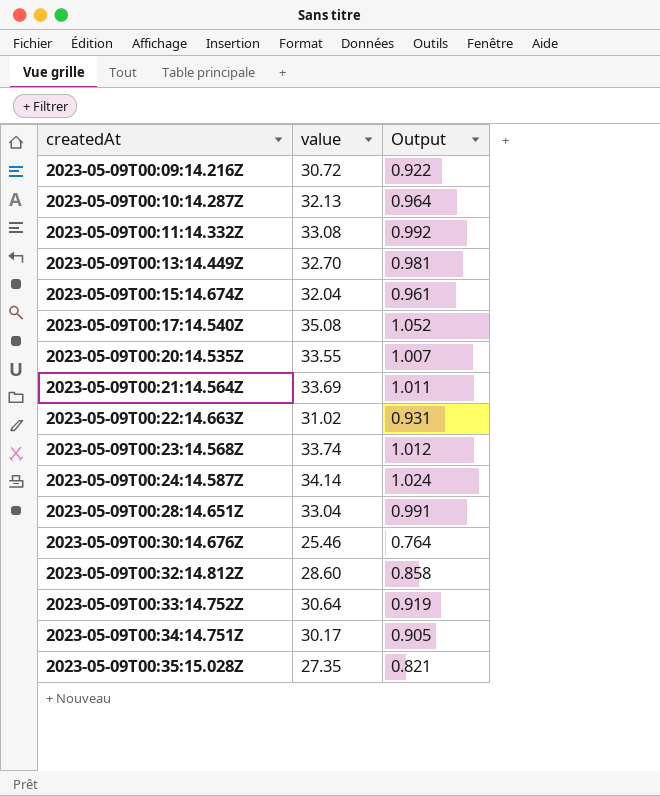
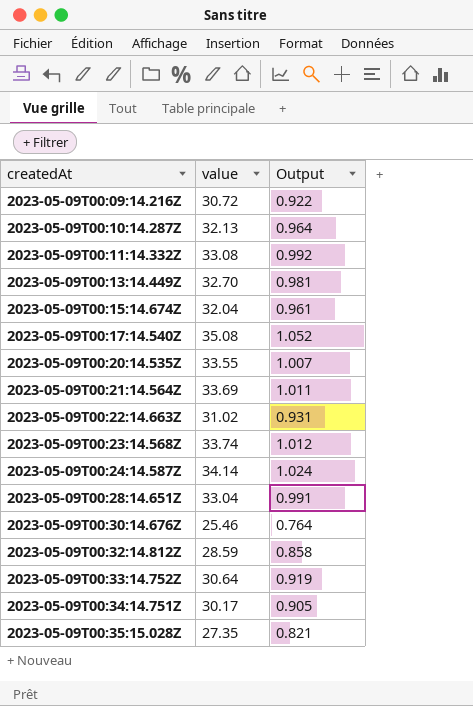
2023-05-09T00:32:14.812Z | value: 28.60 -> 28.59

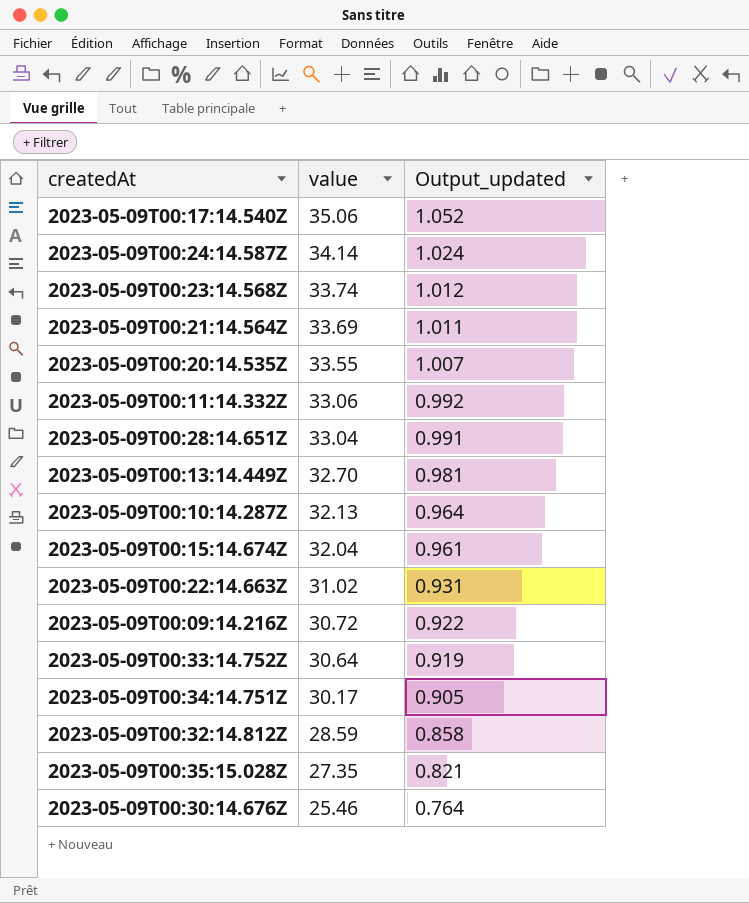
row order: createdAt ascending -> value descending
column name: Output -> Output_updated
2023-05-09T00:17:14.540Z | value: 35.08 -> 35.06
2023-05-09T00:11:14.332Z | value: 33.08 -> 33.06

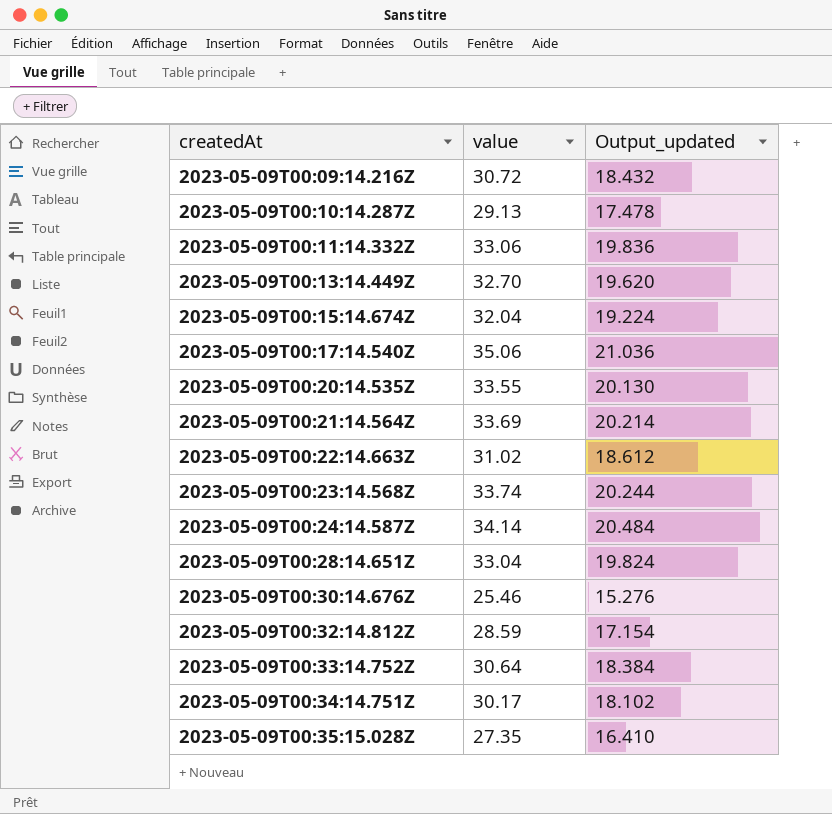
row order: value descending -> createdAt ascending
column Output_updated | formula: [value] * 0.03 -> [value] * 0.6
2023-05-09T00:10:14.287Z | value: 32.13 -> 29.13

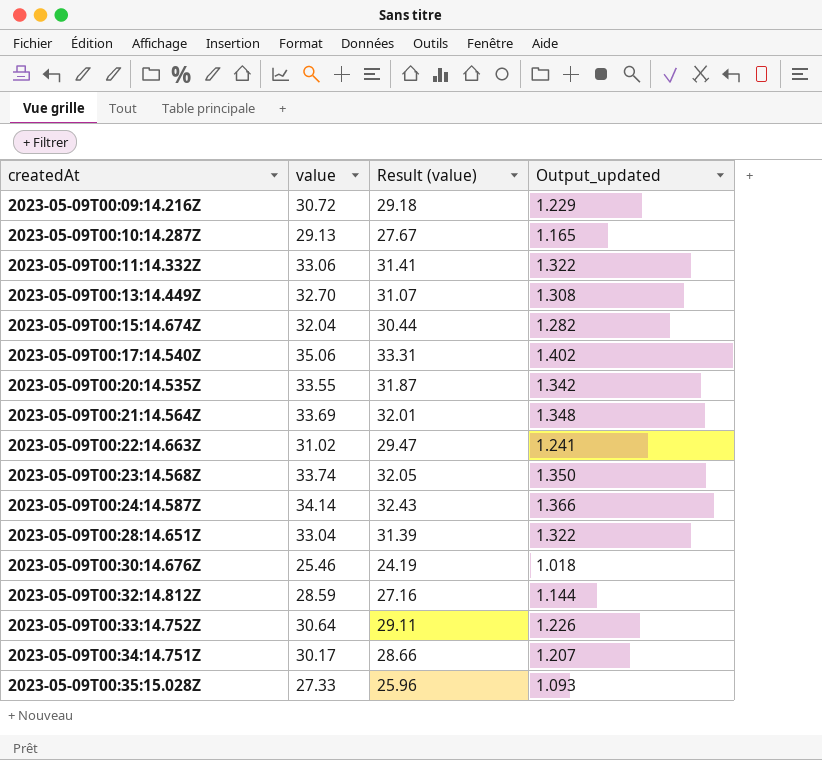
column Result (value) | formula: none -> [value] * 0.95
column Output_updated | formula: [value] * 0.6 -> [value] * 0.04
2023-05-09T00:35:15.028Z | value: 27.35 -> 27.33

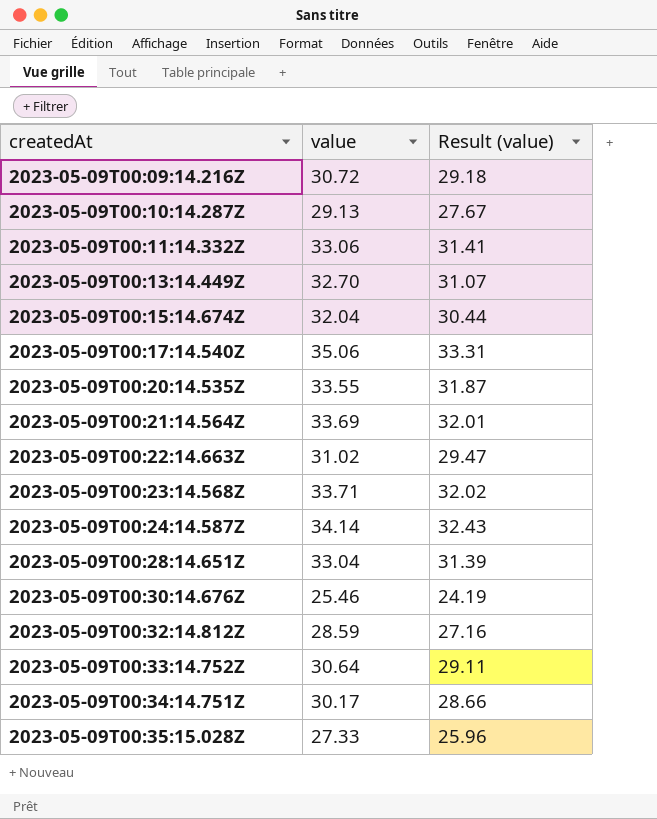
column Output_updated | formula: [value] * 0.04 -> none
2023-05-09T00:23:14.568Z | value: 33.74 -> 33.71
2023-05-09T00:23:14.568Z | Result (value): 32.05 -> 32.02

